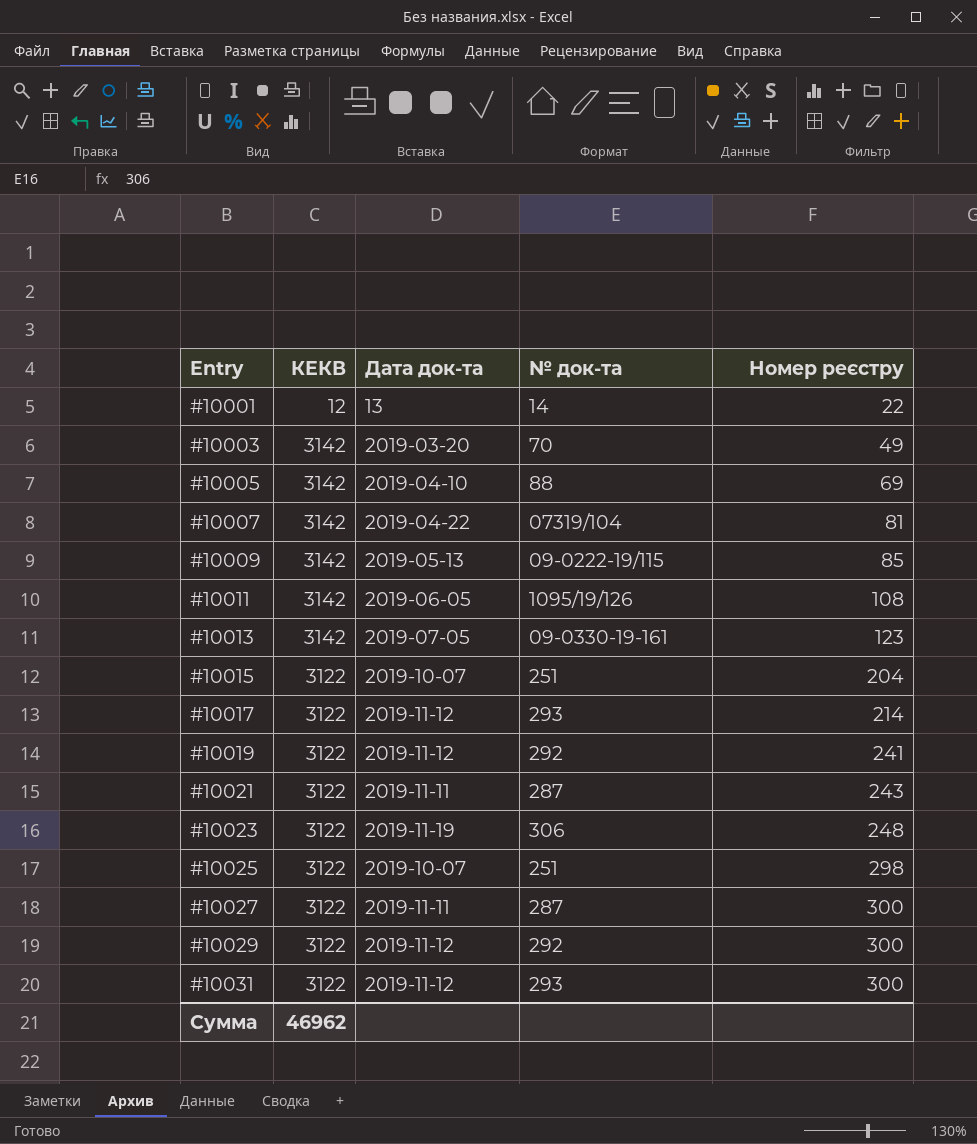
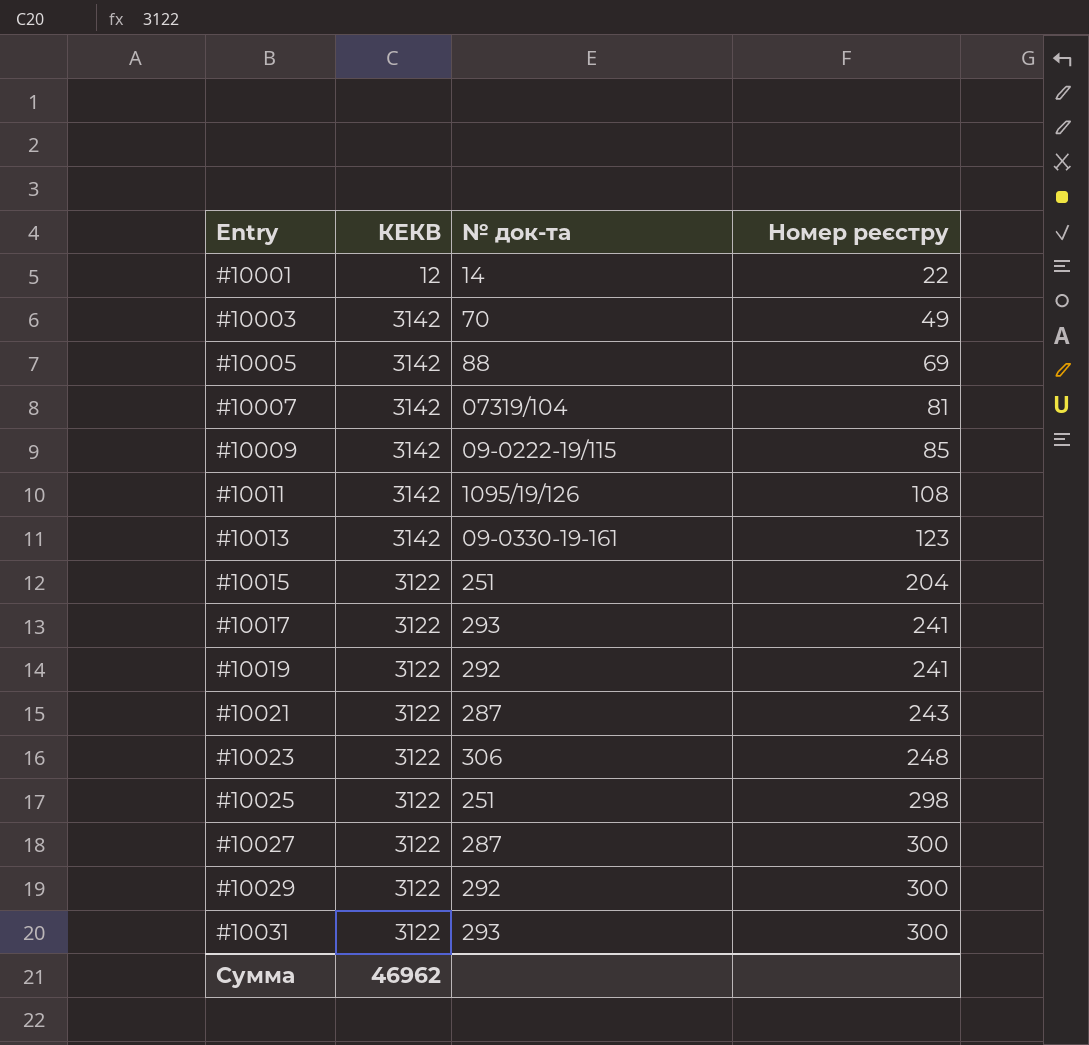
column Дата док-та | position: 3 -> none
#10017 | Номер реєстру: 214 -> 241

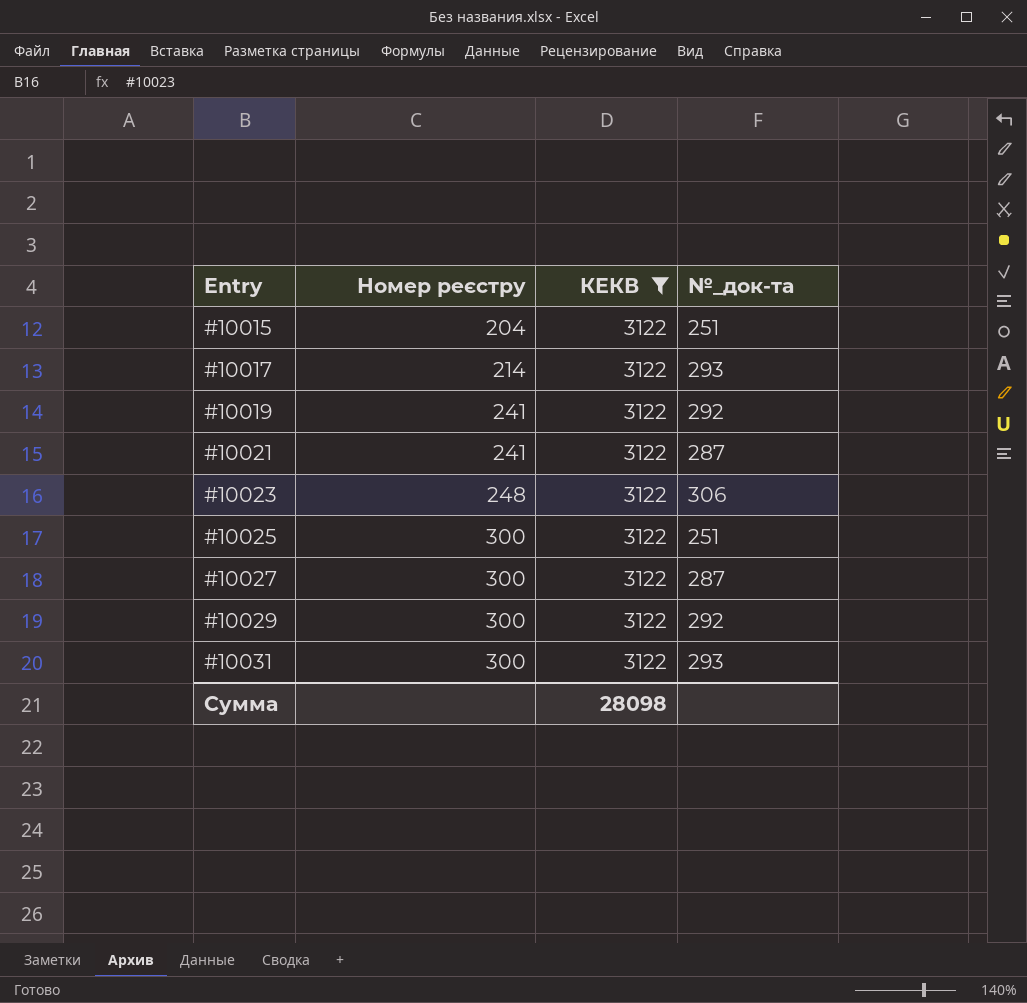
filter: none -> КЕКВ = 3122
column Номер реєстру | position: 4 -> 2
column name: № док-та -> №_док-та
#10017 | Номер реєстру: 241 -> 214
#10021 | Номер реєстру: 243 -> 241
#10025 | Номер реєстру: 298 -> 300
Сумма | КЕКВ: 46962 -> 28098

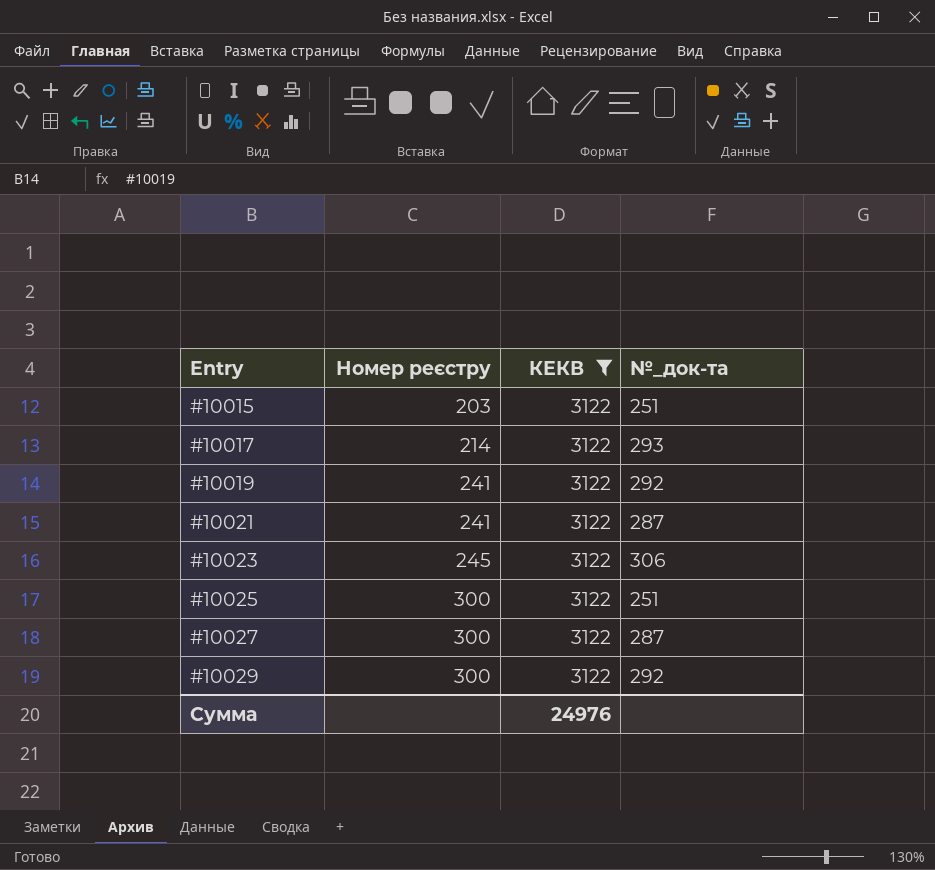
row #10031: 300 | 3122 | 293 -> none
#10015 | Номер реєстру: 204 -> 203
#10023 | Номер реєстру: 248 -> 245
Сумма | КЕКВ: 28098 -> 24976

